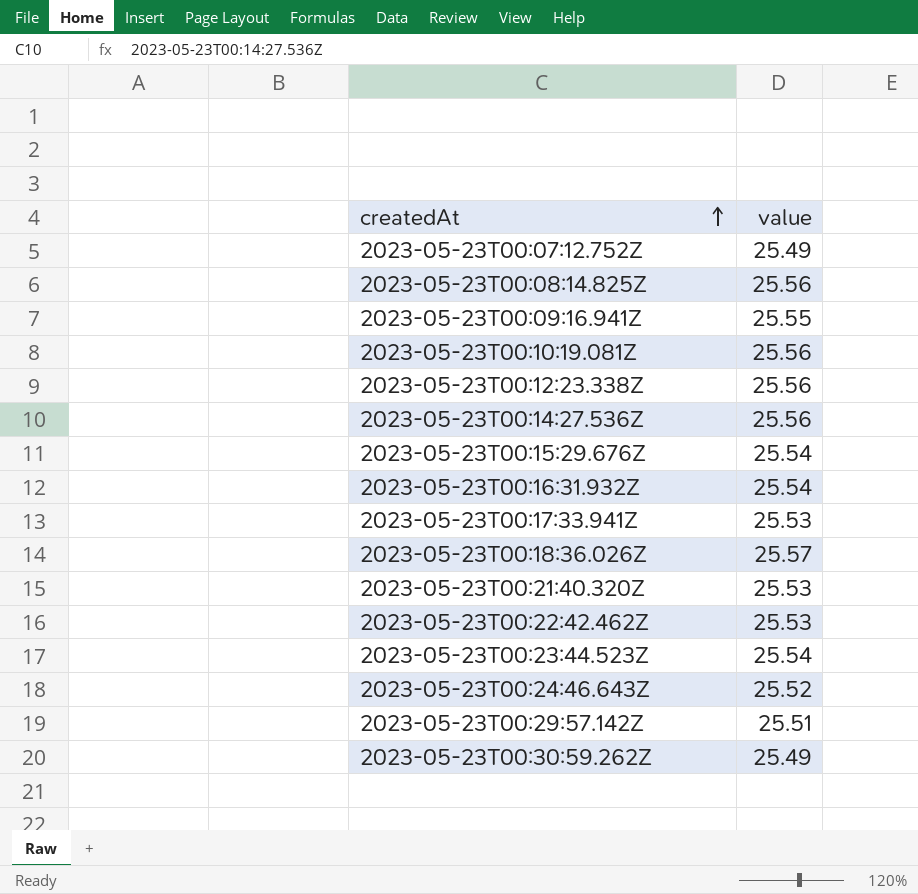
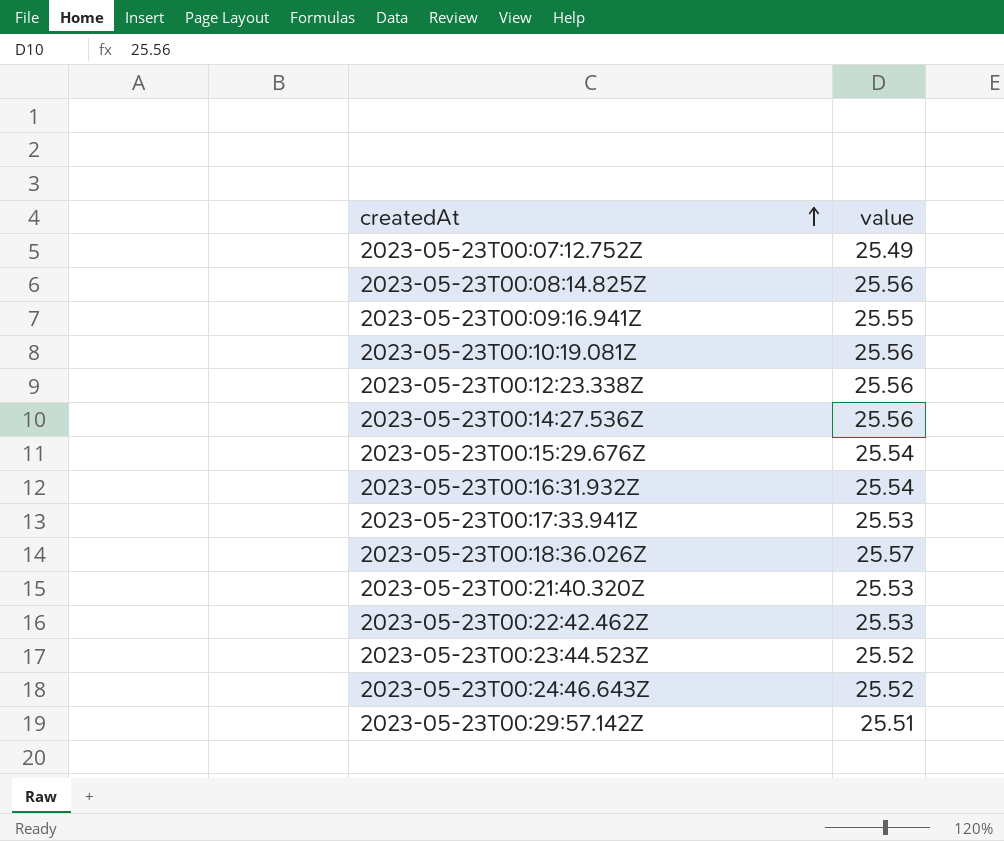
row 2023-05-23T00:30:59.262Z: 25.49 -> none
2023-05-23T00:23:44.523Z | value: 25.54 -> 25.52

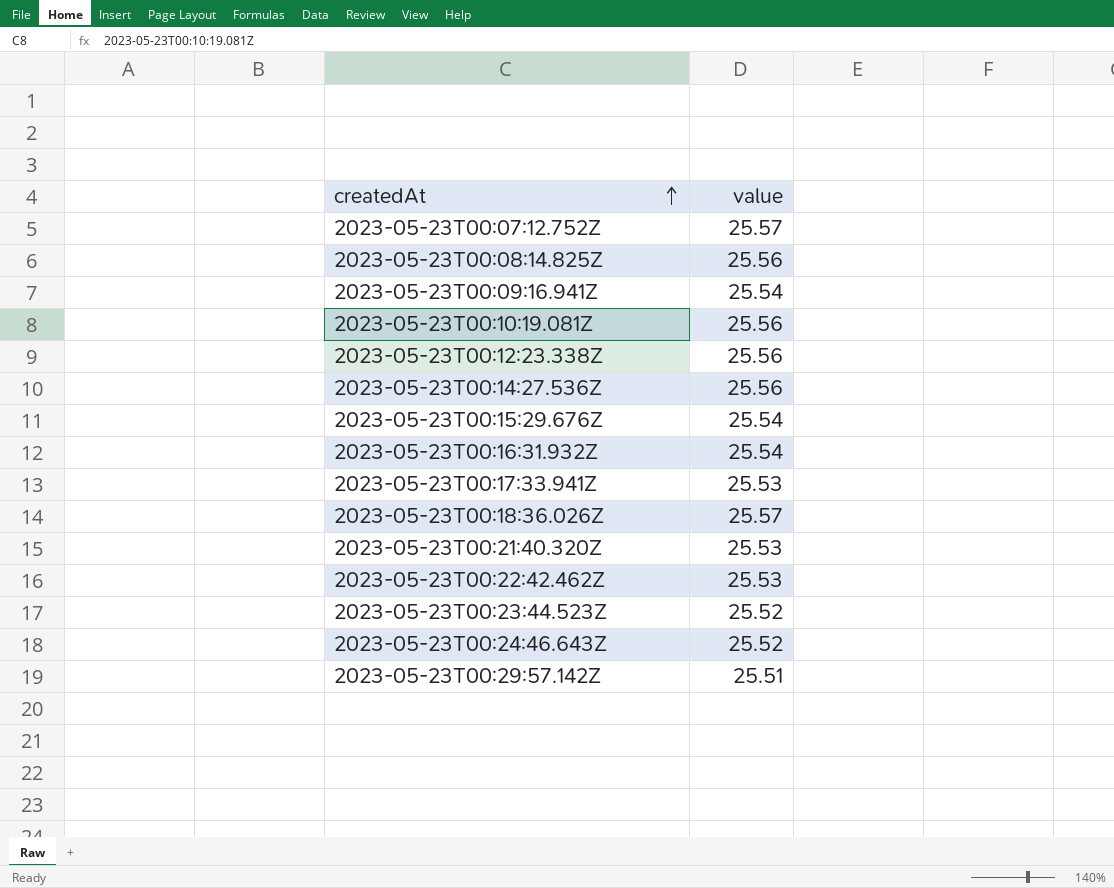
2023-05-23T00:07:12.752Z | value: 25.49 -> 25.57
2023-05-23T00:09:16.941Z | value: 25.55 -> 25.54

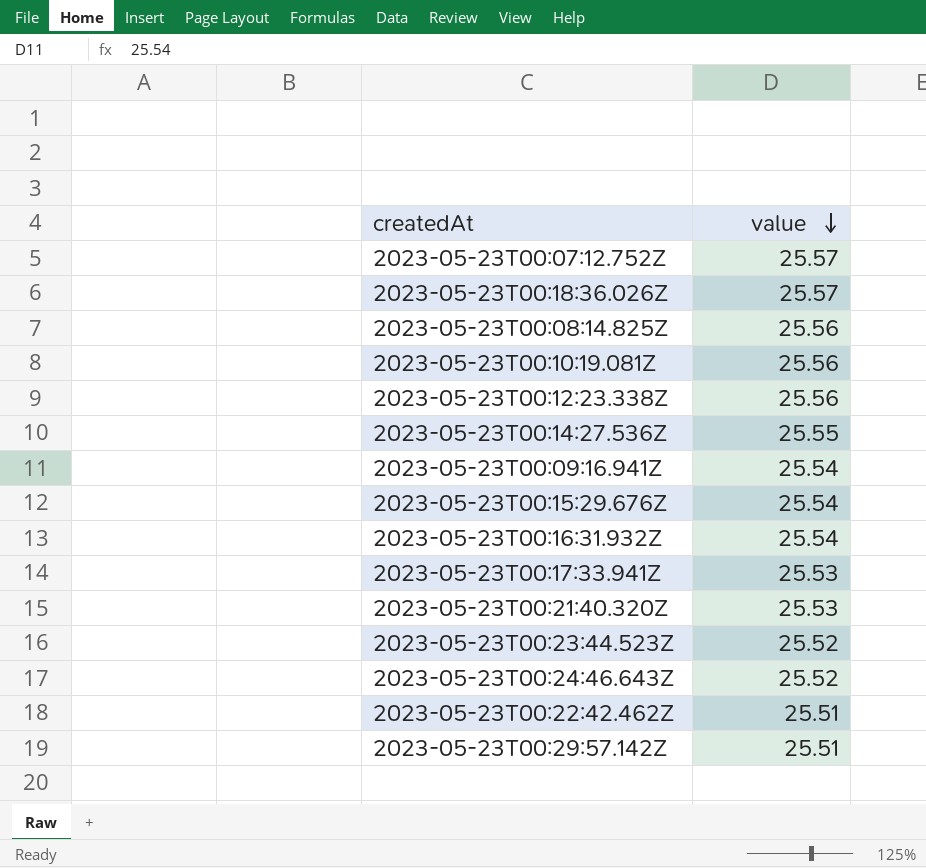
row order: createdAt ascending -> value descending
2023-05-23T00:14:27.536Z | value: 25.56 -> 25.55
2023-05-23T00:22:42.462Z | value: 25.53 -> 25.51

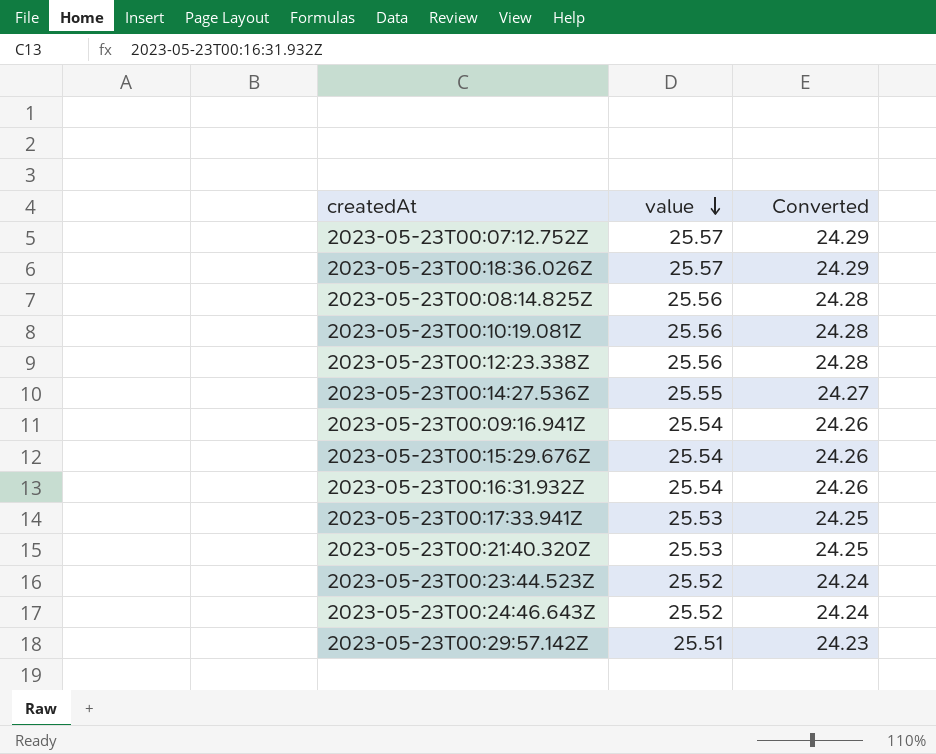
column Converted | formula: none -> [value] * 0.95
row 2023-05-23T00:22:42.462Z: 25.51 -> none

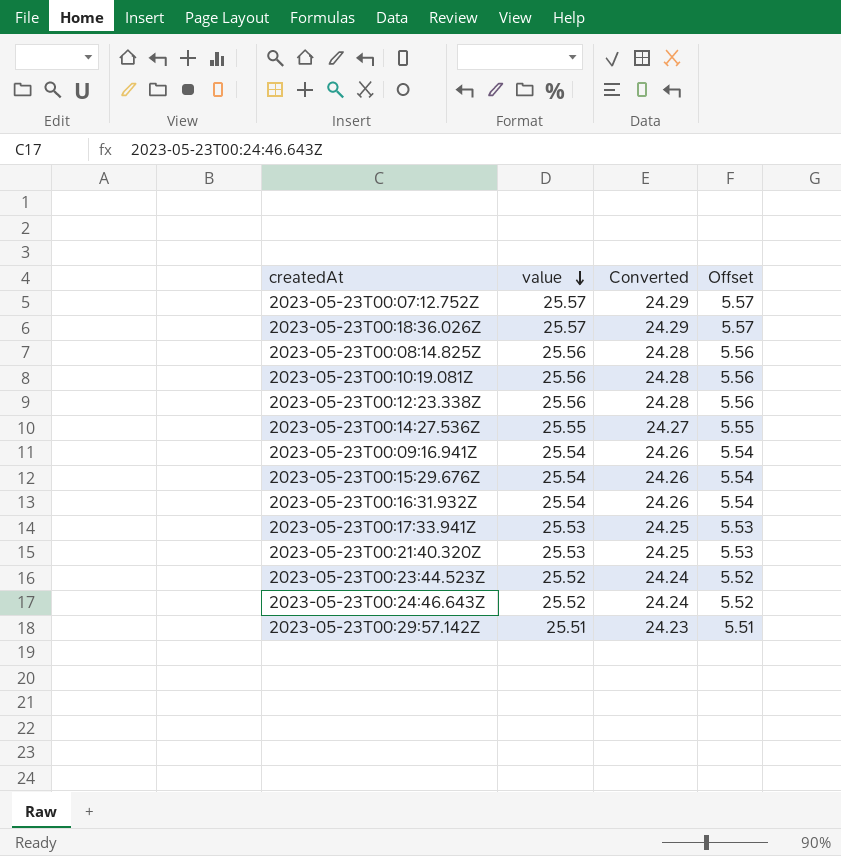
column Offset | formula: none -> [value] - 20

